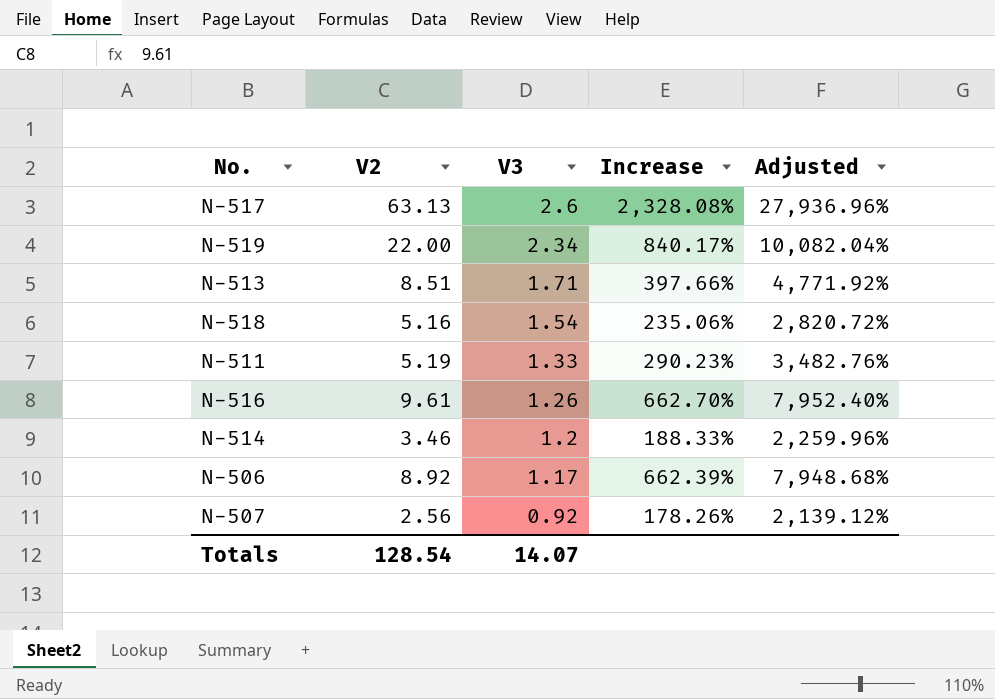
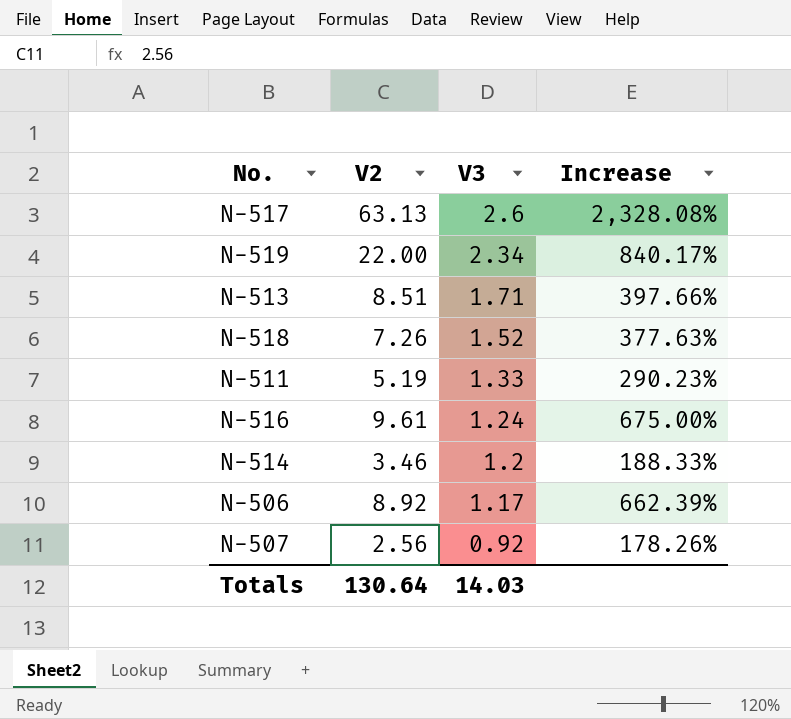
column Adjusted | formula: [Increase] * 12 -> none
N-518 | V2: 5.16 -> 7.26
N-518 | V3: 1.54 -> 1.52
N-518 | Increase: 235.06% -> 377.63%
N-516 | V3: 1.26 -> 1.24
N-516 | Increase: 662.70% -> 675.00%
Totals | V2: 128.54 -> 130.64
Totals | V3: 14.07 -> 14.03

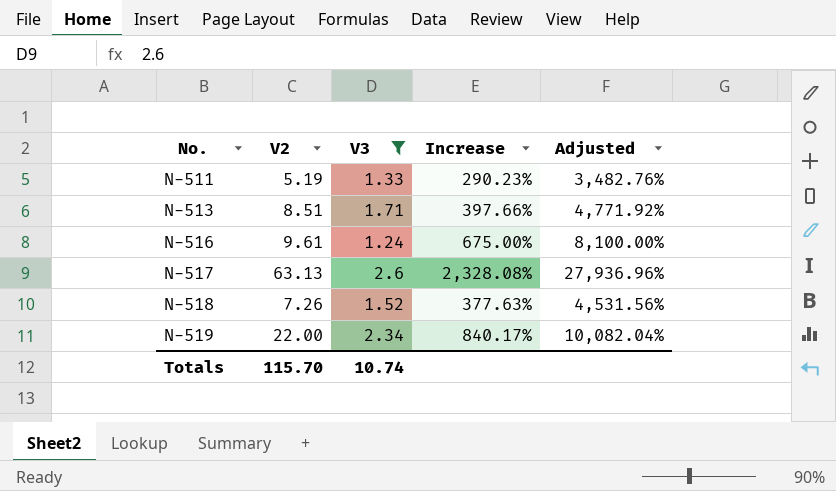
filter: none -> V3 >= 1.24
row order: V3 descending -> No. ascending
column Adjusted | formula: none -> [Increase] * 12
Totals | V2: 130.64 -> 115.70
Totals | V3: 14.03 -> 10.74

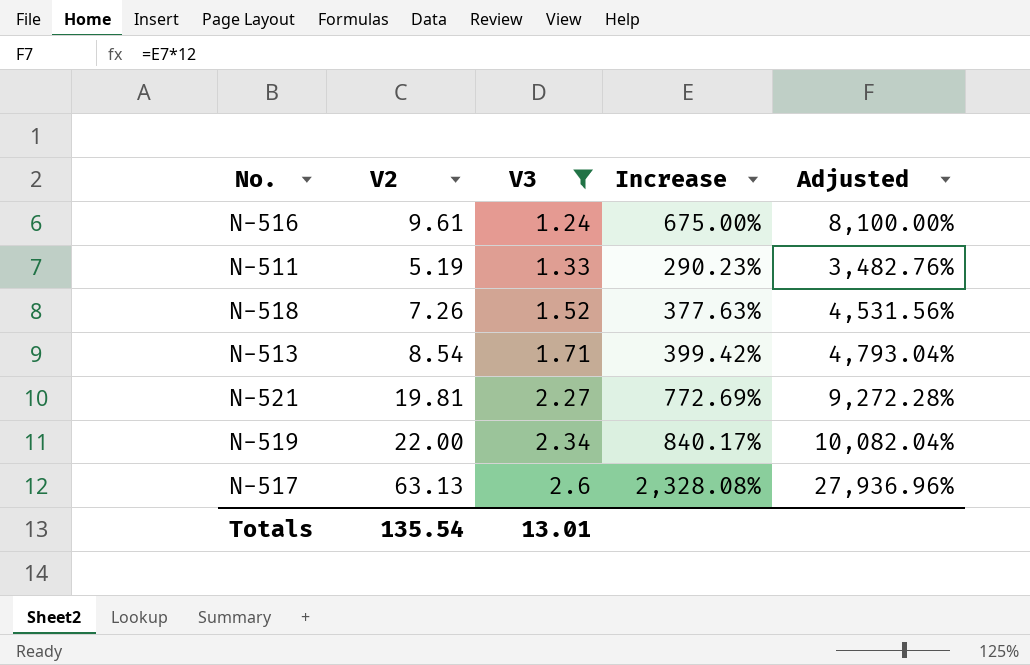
row order: No. ascending -> V3 ascending
N-513 | V2: 8.51 -> 8.54
N-513 | Increase: 397.66% -> 399.42%
N-513 | Adjusted: 4,771.92% -> 4,793.04%
row N-521: none -> 19.81 | 2.27 | 772.69% | 9,272.28%
Totals | V2: 115.70 -> 135.54
Totals | V3: 10.74 -> 13.01

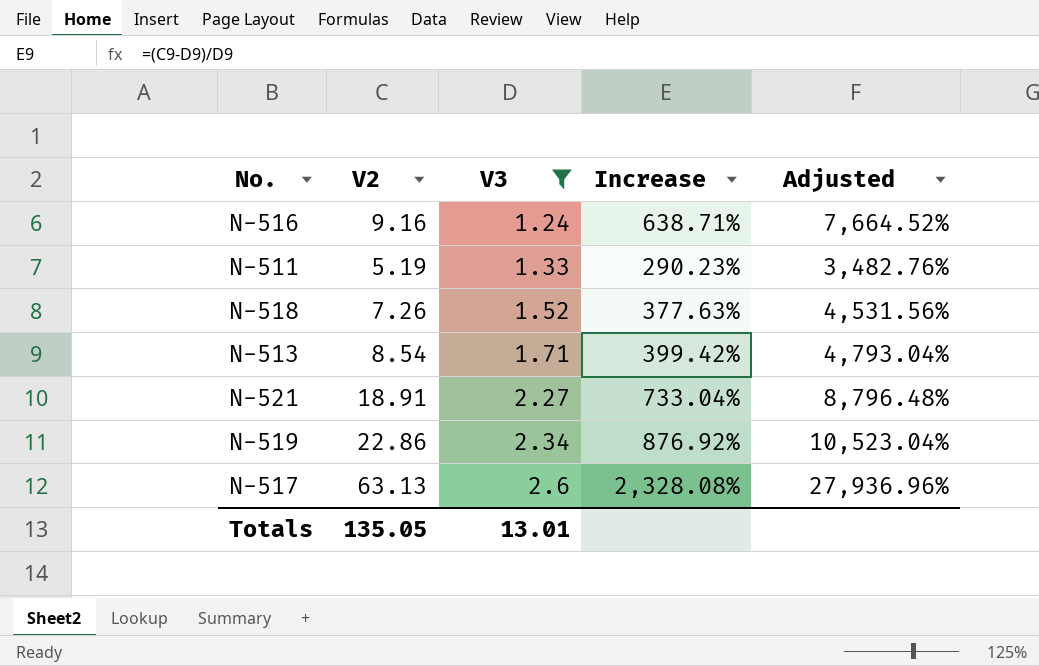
N-516 | V2: 9.61 -> 9.16
N-516 | Increase: 675.00% -> 638.71%
N-516 | Adjusted: 8,100.00% -> 7,664.52%
N-521 | V2: 19.81 -> 18.91
N-521 | Increase: 772.69% -> 733.04%
N-521 | Adjusted: 9,272.28% -> 8,796.48%
N-519 | V2: 22.00 -> 22.86
N-519 | Increase: 840.17% -> 876.92%
N-519 | Adjusted: 10,082.04% -> 10,523.04%
Totals | V2: 135.54 -> 135.05

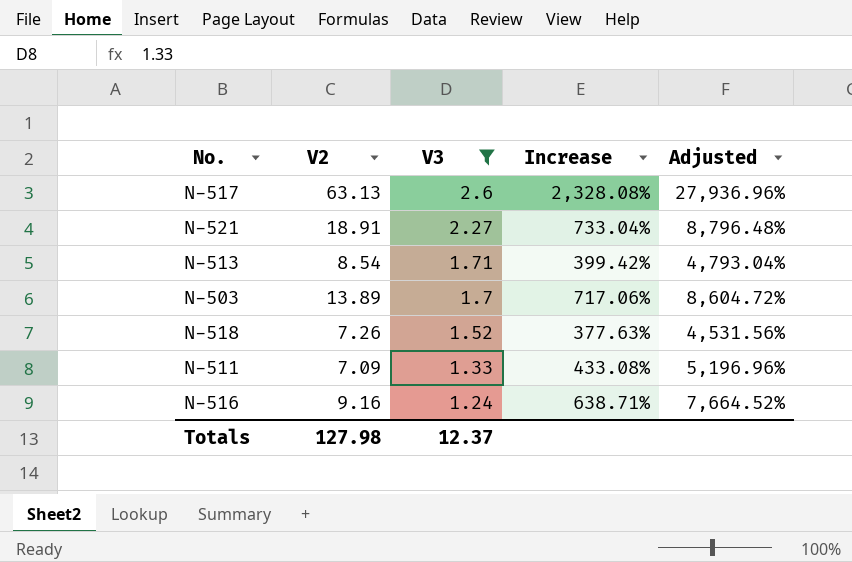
row order: V3 ascending -> V3 descending
row N-519: 22.86 | 2.34 | 876.92% | 10,523.04% -> none
row N-503: none -> 13.89 | 1.7 | 717.06% | 8,604.72%
N-511 | V2: 5.19 -> 7.09
N-511 | Increase: 290.23% -> 433.08%
N-511 | Adjusted: 3,482.76% -> 5,196.96%
Totals | V2: 135.05 -> 127.98
Totals | V3: 13.01 -> 12.37

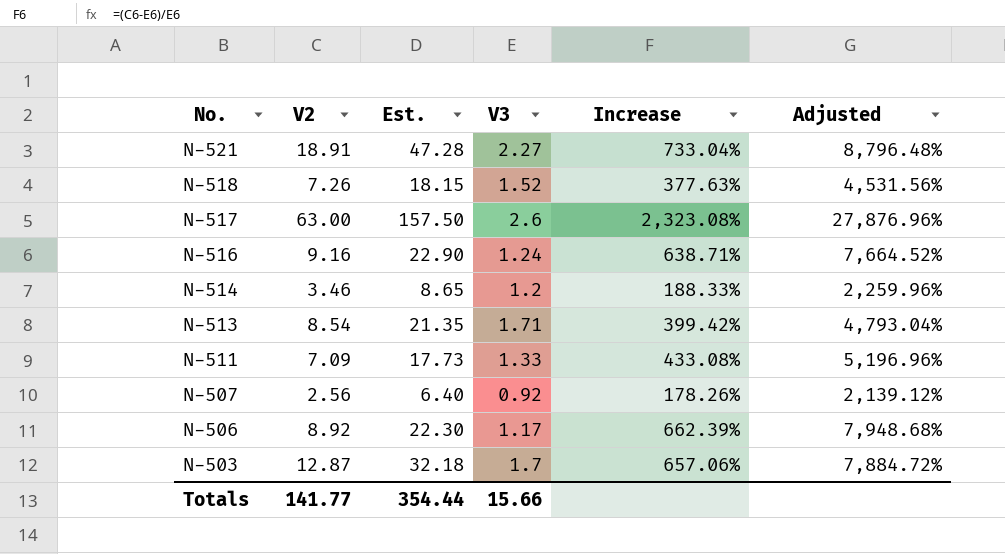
filter: V3 >= 1.24 -> none
row order: V3 descending -> No. descending
column Est. | formula: none -> [V2] * 2.5
N-517 | V2: 63.13 -> 63.00
N-517 | Increase: 2,328.08% -> 2,323.08%
N-517 | Adjusted: 27,936.96% -> 27,876.96%
N-503 | V2: 13.89 -> 12.87
N-503 | Increase: 717.06% -> 657.06%
N-503 | Adjusted: 8,604.72% -> 7,884.72%
Totals | V2: 127.98 -> 141.77
Totals | V3: 12.37 -> 15.66

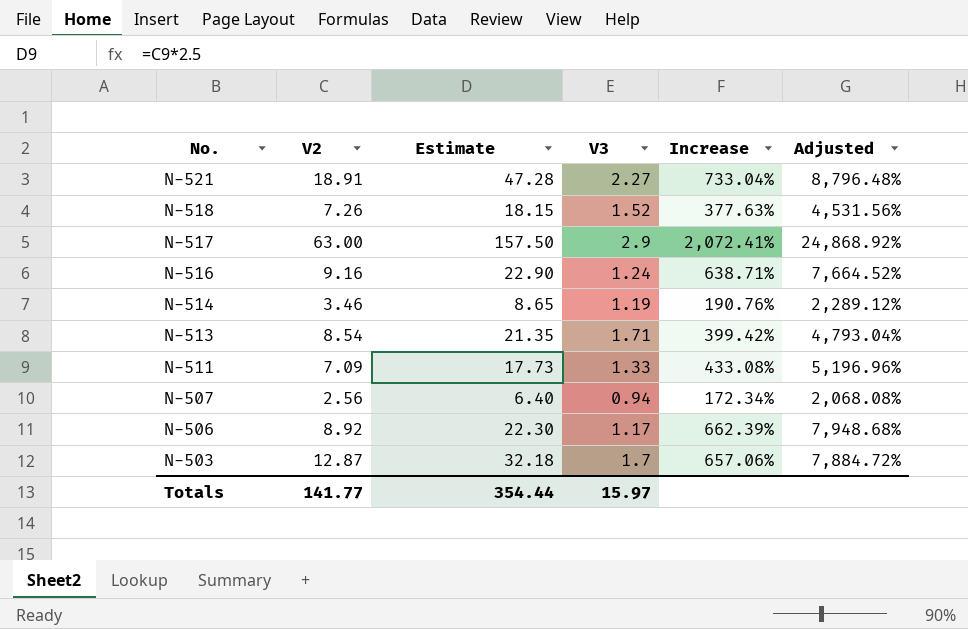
column name: Est. -> Estimate
N-517 | V3: 2.6 -> 2.9
N-517 | Increase: 2,323.08% -> 2,072.41%
N-517 | Adjusted: 27,876.96% -> 24,868.92%
N-514 | V3: 1.2 -> 1.19
N-514 | Increase: 188.33% -> 190.76%
N-514 | Adjusted: 2,259.96% -> 2,289.12%
N-507 | V3: 0.92 -> 0.94
N-507 | Increase: 178.26% -> 172.34%
N-507 | Adjusted: 2,139.12% -> 2,068.08%
Totals | V3: 15.66 -> 15.97

